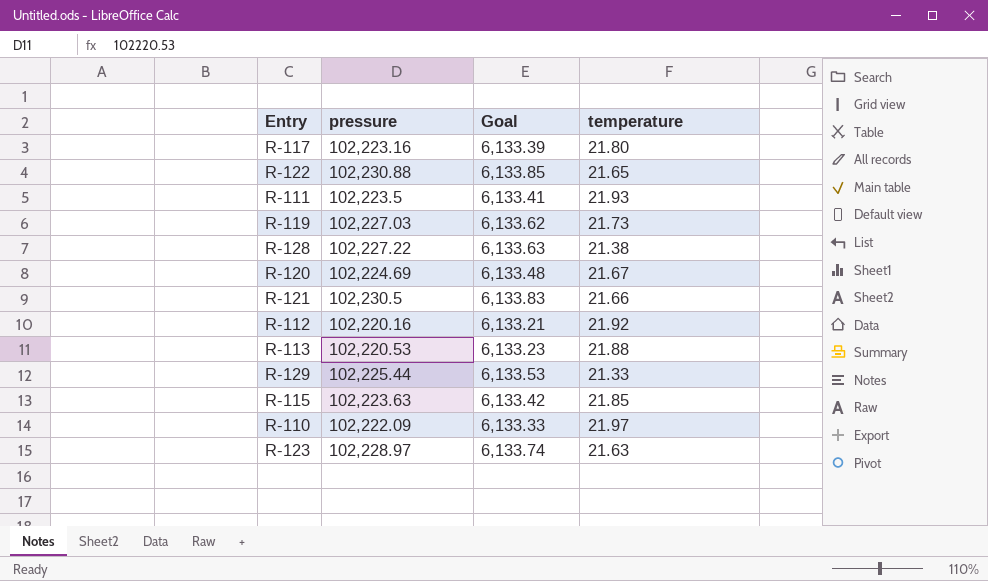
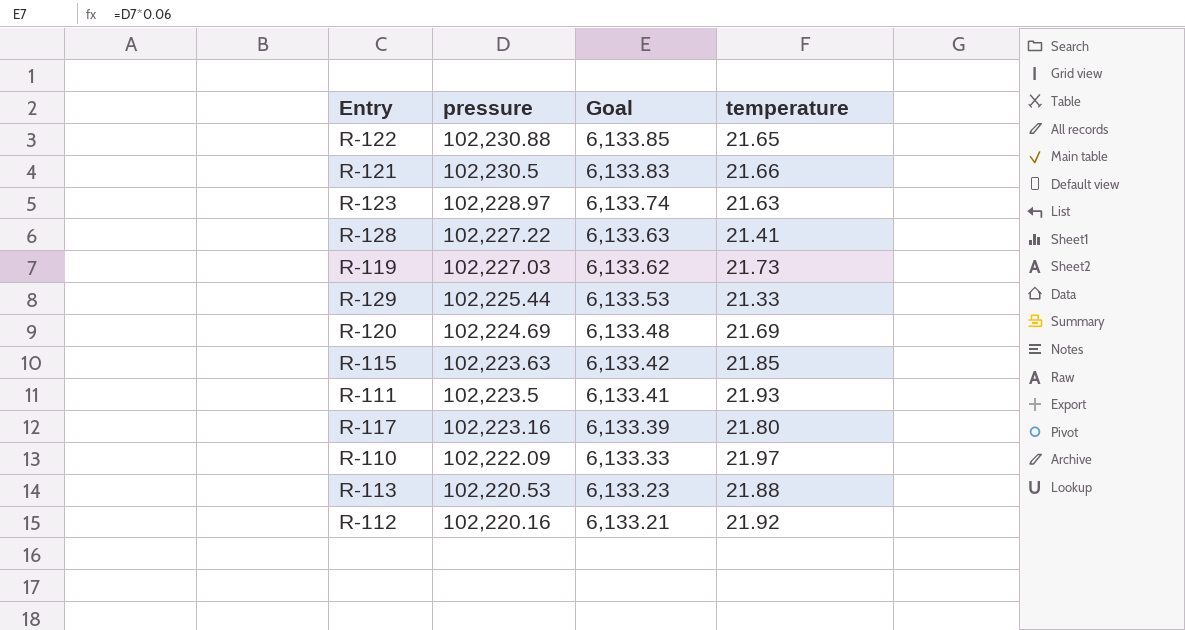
row order: none -> pressure descending
R-128 | temperature: 21.38 -> 21.41
R-120 | temperature: 21.67 -> 21.69

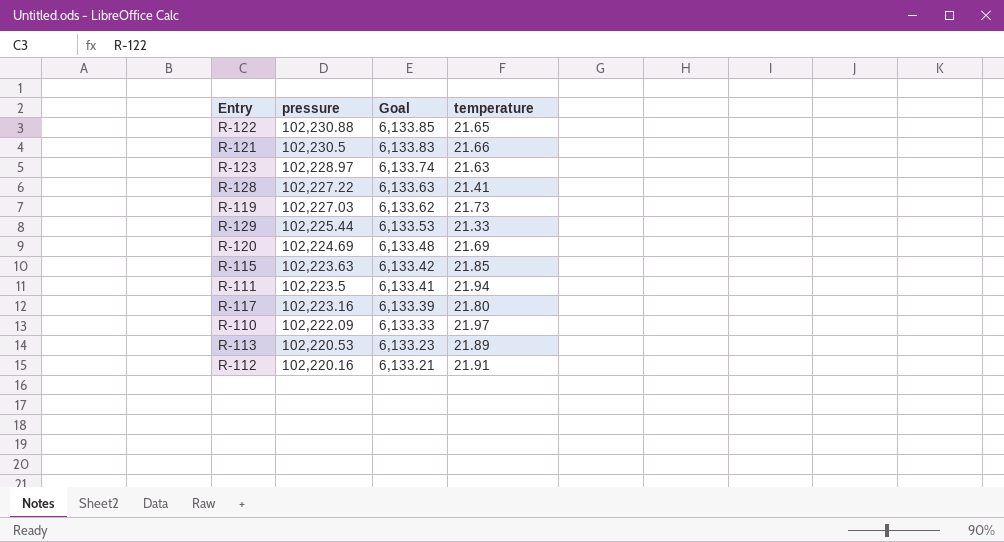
R-111 | temperature: 21.93 -> 21.94
R-113 | temperature: 21.88 -> 21.89
R-112 | temperature: 21.92 -> 21.91

